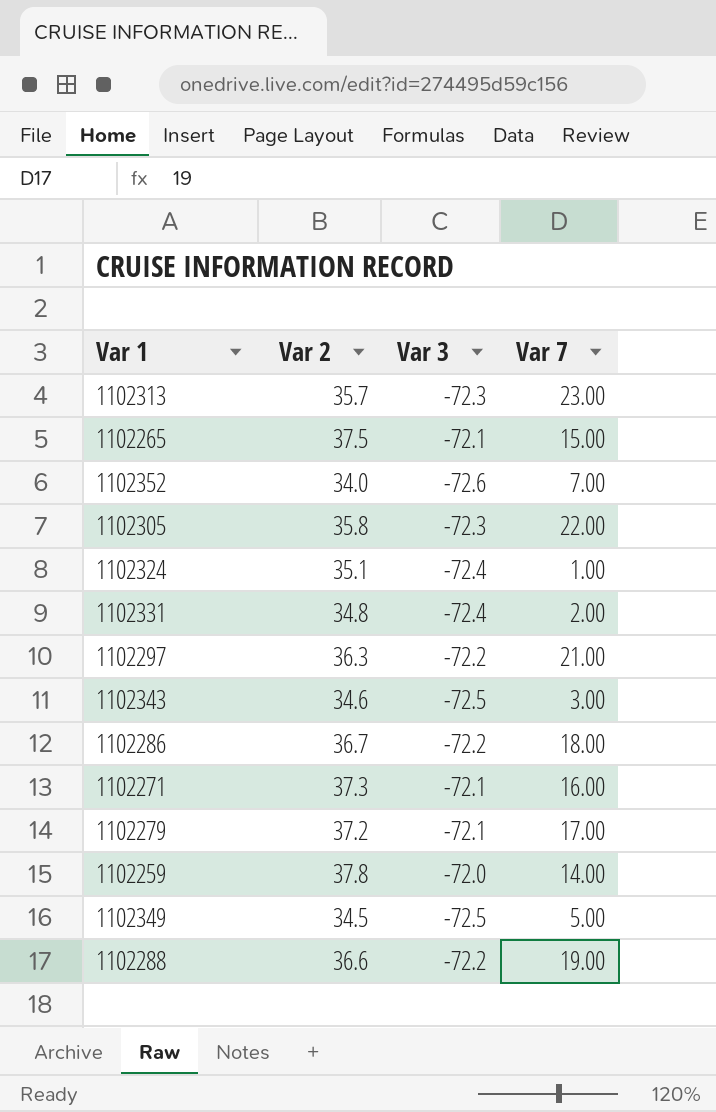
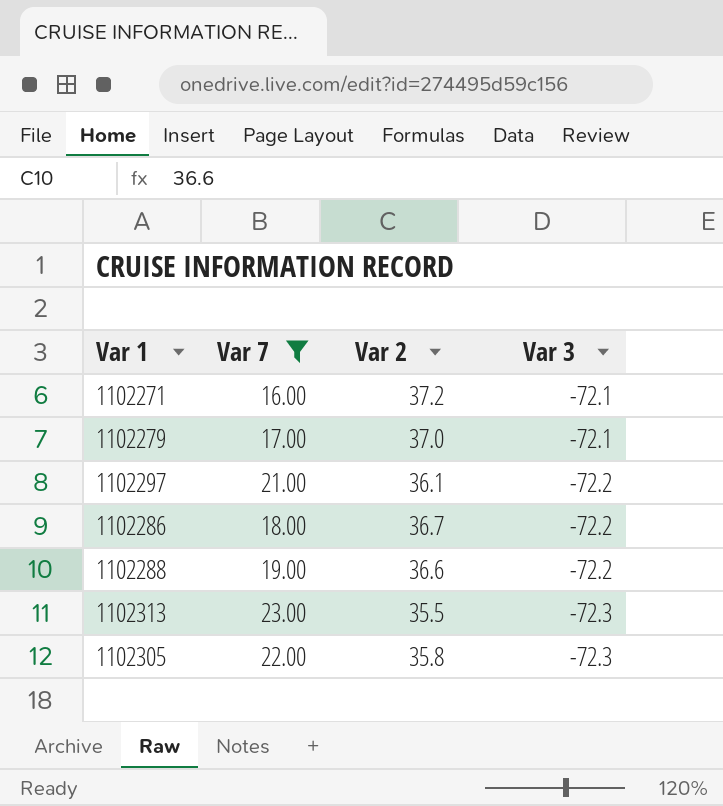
filter: none -> Var 7 >= 16.00
row order: none -> Var 3 descending
column Var 7 | position: 4 -> 2
1102271 | Var 2: 37.3 -> 37.2
1102279 | Var 2: 37.2 -> 37.0
1102297 | Var 2: 36.3 -> 36.1
1102313 | Var 2: 35.7 -> 35.5

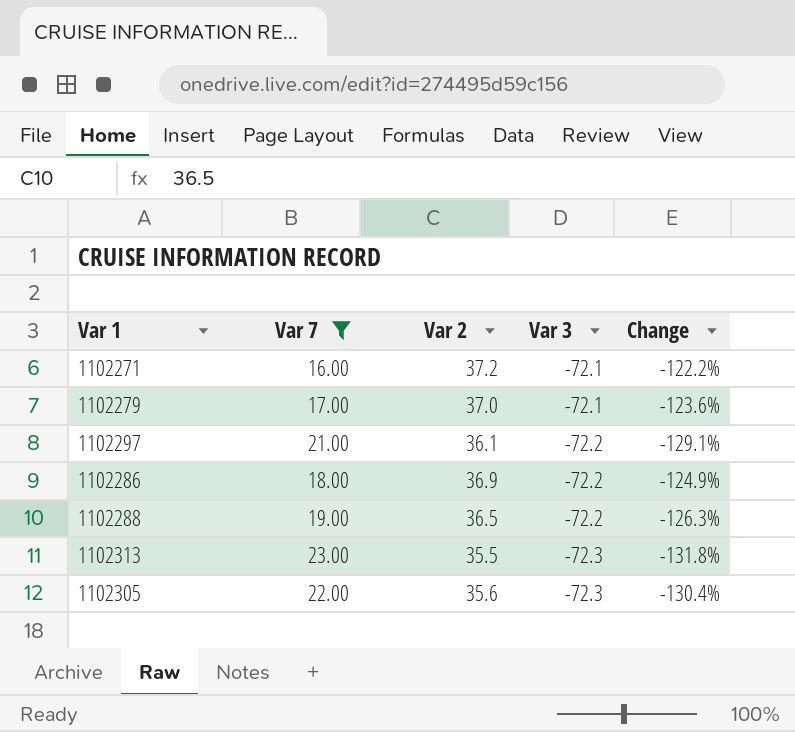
column Change | formula: none -> ([Var 7] - [Var 3]) / [Var 3]
1102286 | Var 2: 36.7 -> 36.9
1102288 | Var 2: 36.6 -> 36.5
1102305 | Var 2: 35.8 -> 35.6

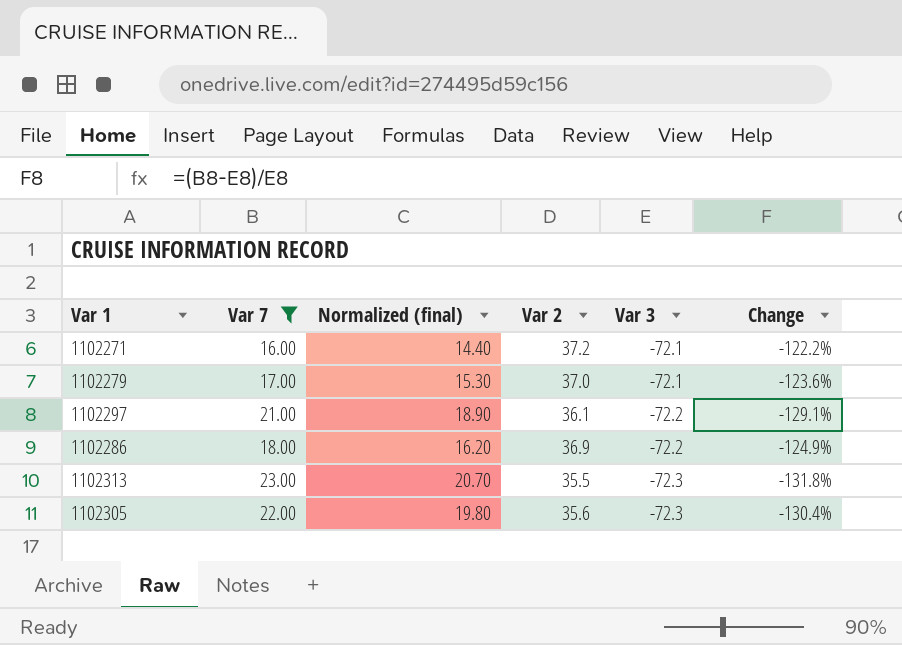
column Normalized (final) | formula: none -> [Var 7] * 0.9
row 1102288: 19.00 | 36.5 | -72.2 | -126.3% -> none

